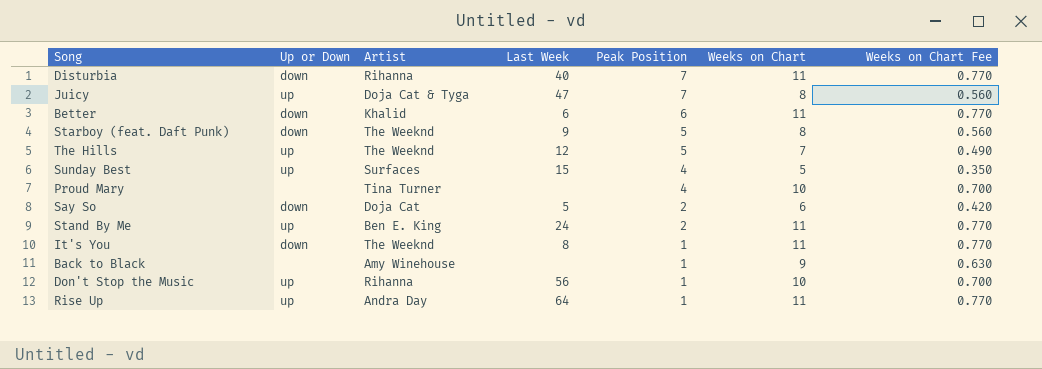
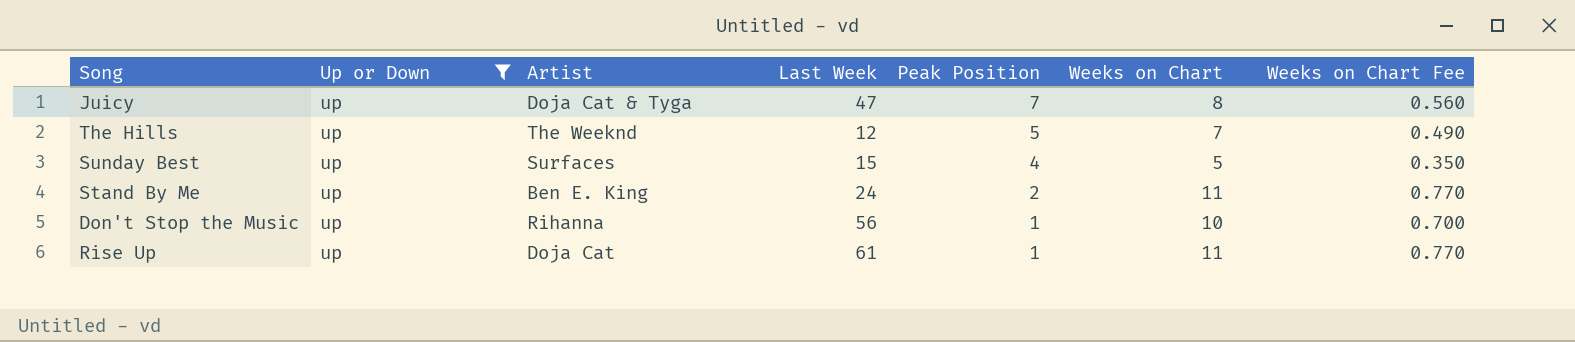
filter: none -> Up or Down = up
Rise Up | Artist: Andra Day -> Doja Cat
Rise Up | Last Week: 64 -> 61

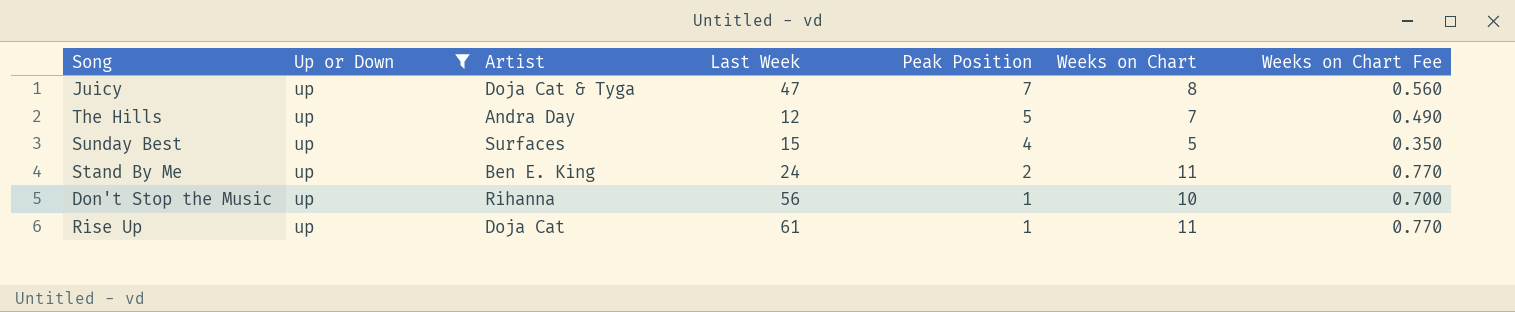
The Hills | Artist: The Weeknd -> Andra Day

